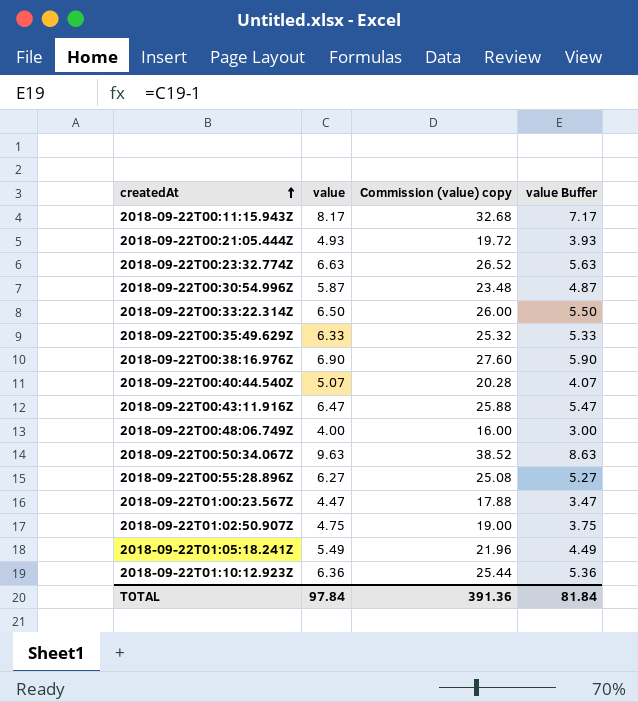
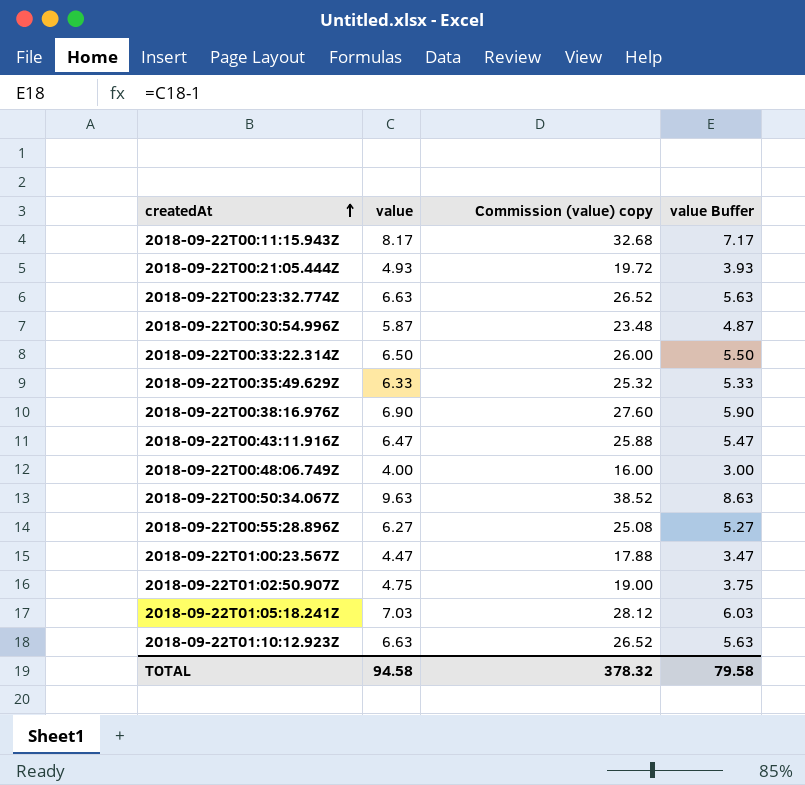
row 2018-09-22T00:40:44.540Z: 5.07 | 20.28 | 4.07 -> none
2018-09-22T01:05:18.241Z | value: 5.49 -> 7.03
2018-09-22T01:05:18.241Z | Commission (value) copy: 21.96 -> 28.12
2018-09-22T01:05:18.241Z | value Buffer: 4.49 -> 6.03
2018-09-22T01:10:12.923Z | value: 6.36 -> 6.63
2018-09-22T01:10:12.923Z | Commission (value) copy: 25.44 -> 26.52
2018-09-22T01:10:12.923Z | value Buffer: 5.36 -> 5.63
TOTAL | value: 97.84 -> 94.58
TOTAL | Commission (value) copy: 391.36 -> 378.32
TOTAL | value Buffer: 81.84 -> 79.58

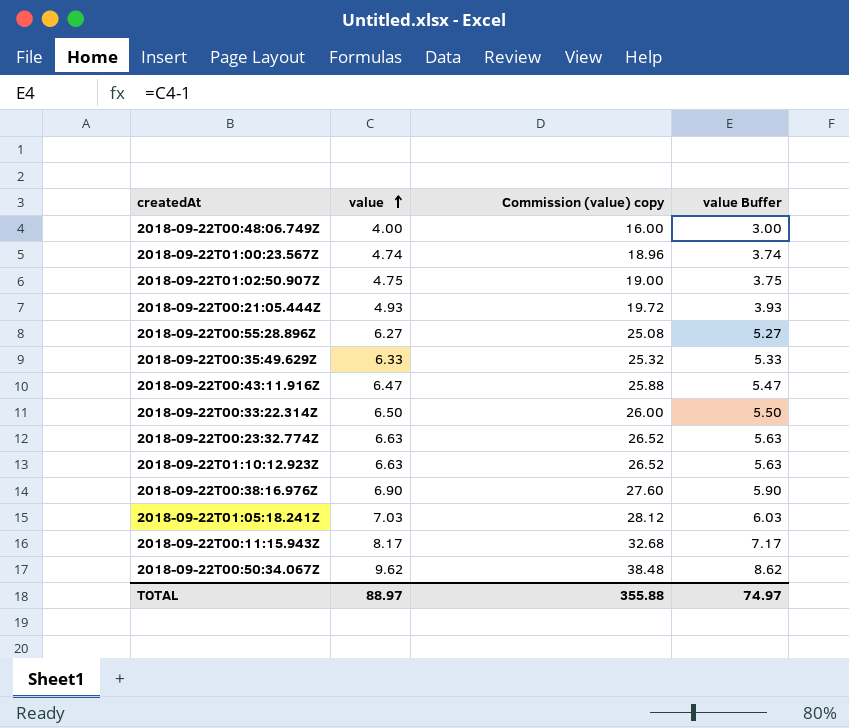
row order: createdAt ascending -> value ascending
row 2018-09-22T00:30:54.996Z: 5.87 | 23.48 | 4.87 -> none
2018-09-22T01:00:23.567Z | value: 4.47 -> 4.74
2018-09-22T01:00:23.567Z | Commission (value) copy: 17.88 -> 18.96
2018-09-22T01:00:23.567Z | value Buffer: 3.47 -> 3.74
2018-09-22T00:50:34.067Z | value: 9.63 -> 9.62
2018-09-22T00:50:34.067Z | Commission (value) copy: 38.52 -> 38.48
2018-09-22T00:50:34.067Z | value Buffer: 8.63 -> 8.62
TOTAL | value: 94.58 -> 88.97
TOTAL | Commission (value) copy: 378.32 -> 355.88
TOTAL | value Buffer: 79.58 -> 74.97

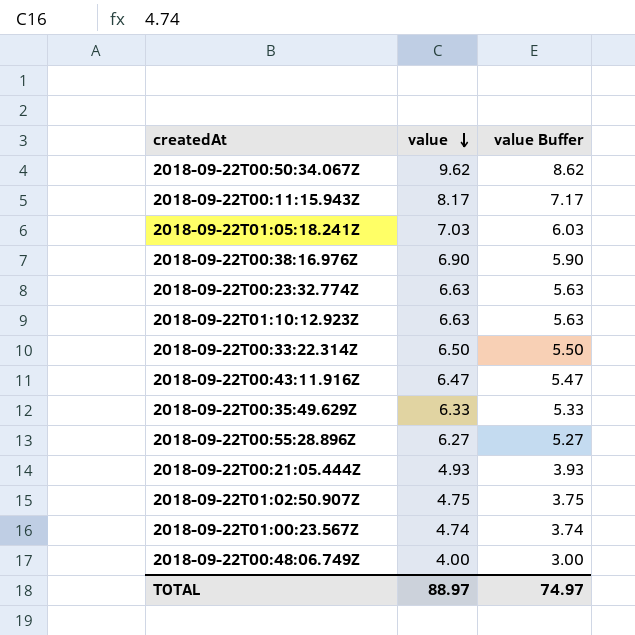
row order: value ascending -> value descending
column Commission (value) copy | formula: [value] * 4 -> none

